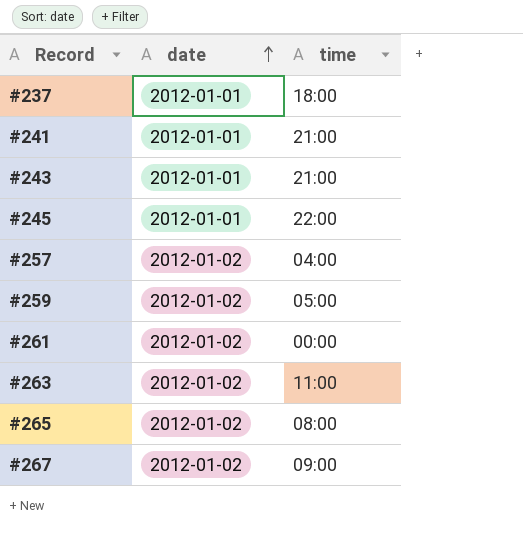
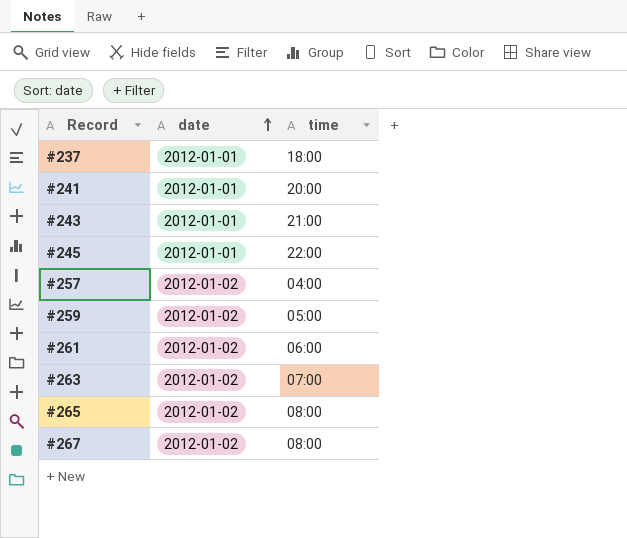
#241 | time: 21:00 -> 20:00
#261 | time: 00:00 -> 06:00
#263 | time: 11:00 -> 07:00
#267 | time: 09:00 -> 08:00

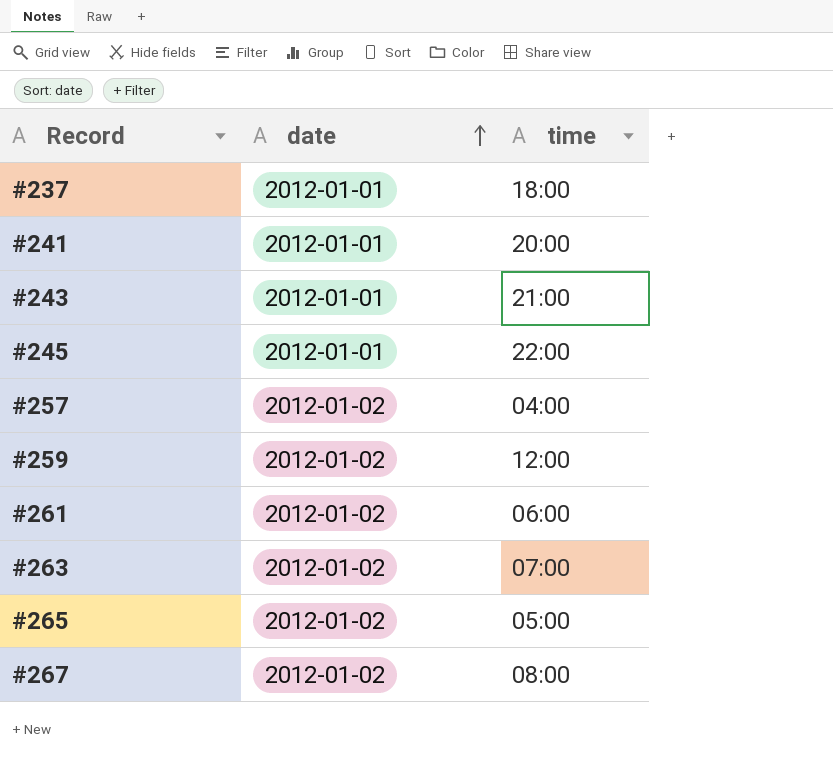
#259 | time: 05:00 -> 12:00
#265 | time: 08:00 -> 05:00

